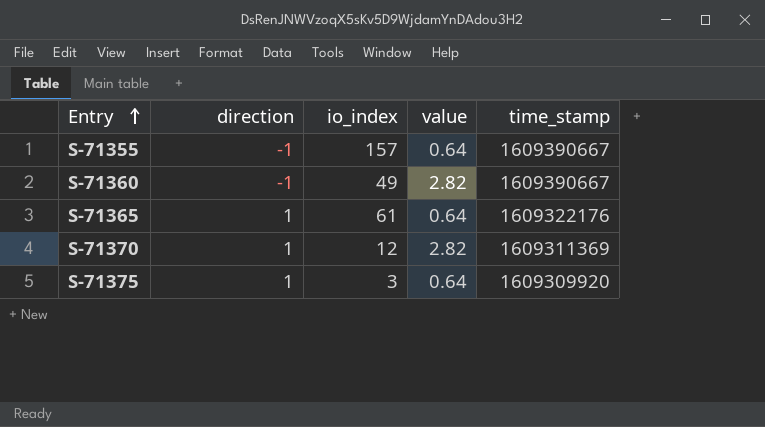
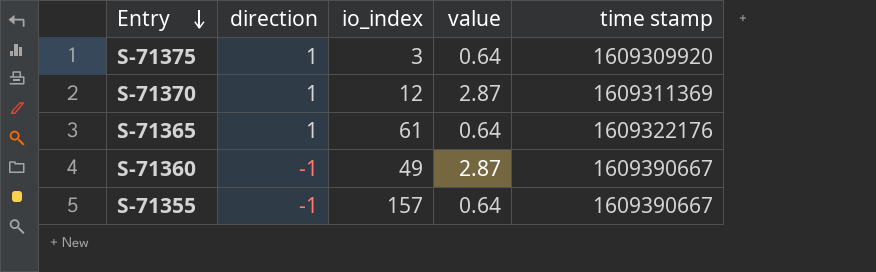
row order: Entry ascending -> Entry descending
column name: time_stamp -> time stamp
S-71370 | value: 2.82 -> 2.87
S-71360 | value: 2.82 -> 2.87

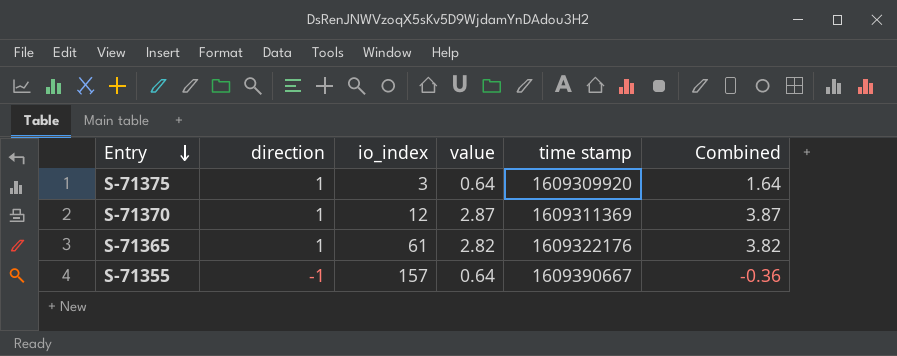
column Combined | formula: none -> [direction] + [value]
row S-71360: -1 | 49 | 2.87 | 1609390667 -> none
S-71365 | value: 0.64 -> 2.82

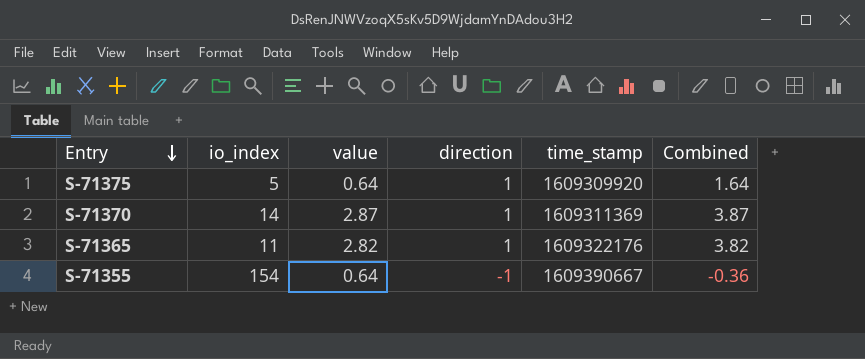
column direction | position: 2 -> 4
column name: time stamp -> time_stamp
S-71375 | io_index: 3 -> 5
S-71370 | io_index: 12 -> 14
S-71365 | io_index: 61 -> 11
S-71355 | io_index: 157 -> 154

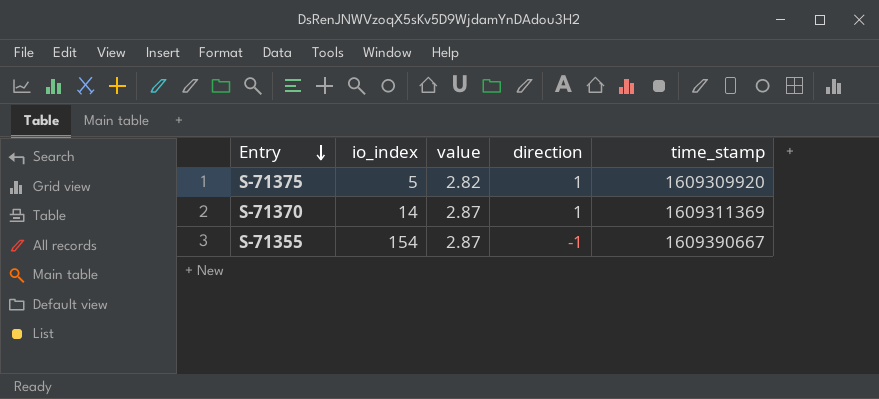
column Combined | formula: [value] + [direction] -> none
row S-71365: 11 | 2.82 | 1 | 1609322176 | 3.82 -> none
S-71375 | value: 0.64 -> 2.82
S-71355 | value: 0.64 -> 2.87

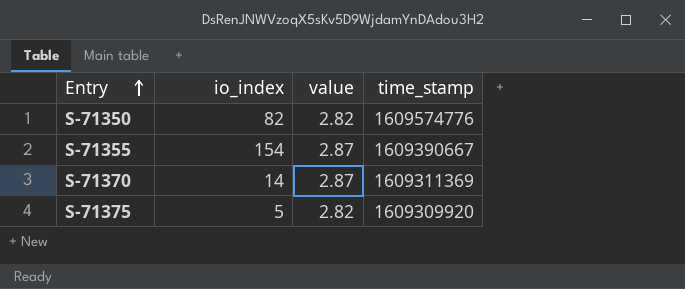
row order: Entry descending -> Entry ascending
column direction | position: 4 -> none
row S-71350: none -> 82 | 2.82 | 1609574776

